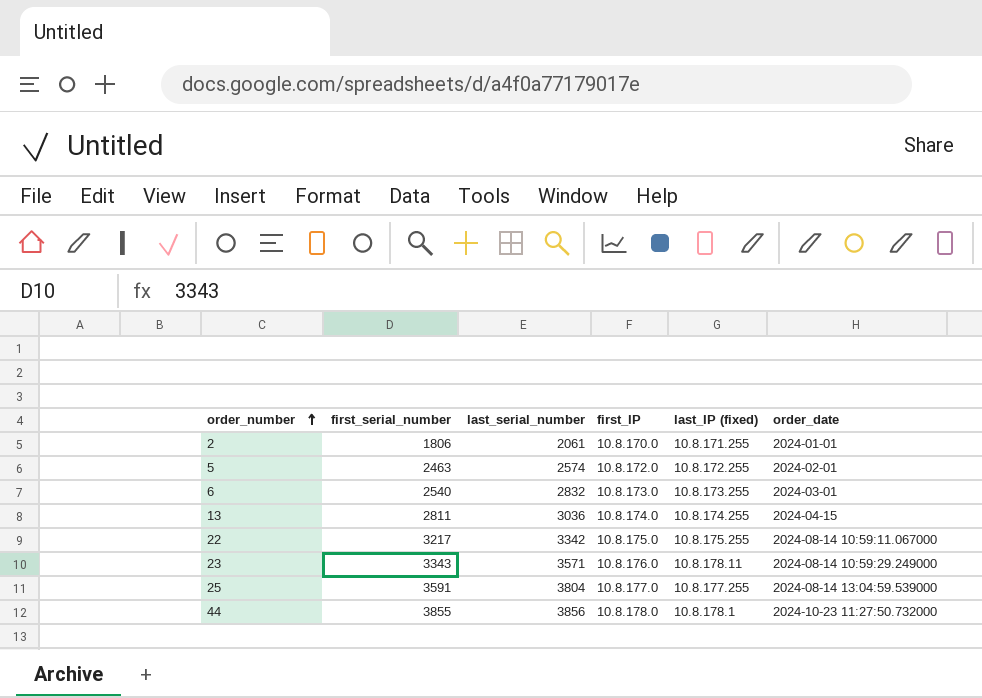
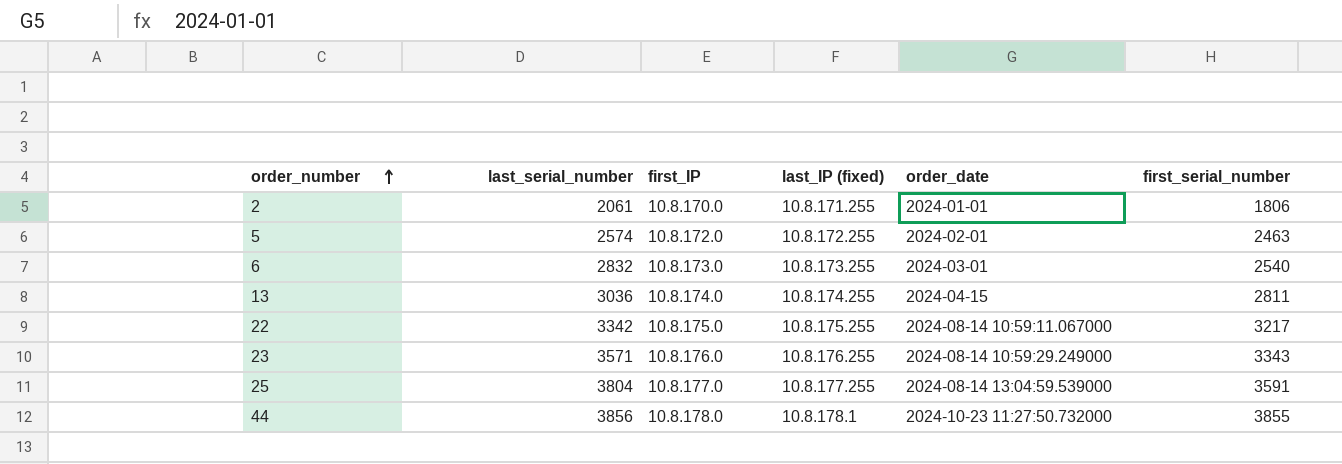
column first_serial_number | position: 2 -> 6
23 | last_IP (fixed): 10.8.178.11 -> 10.8.176.255

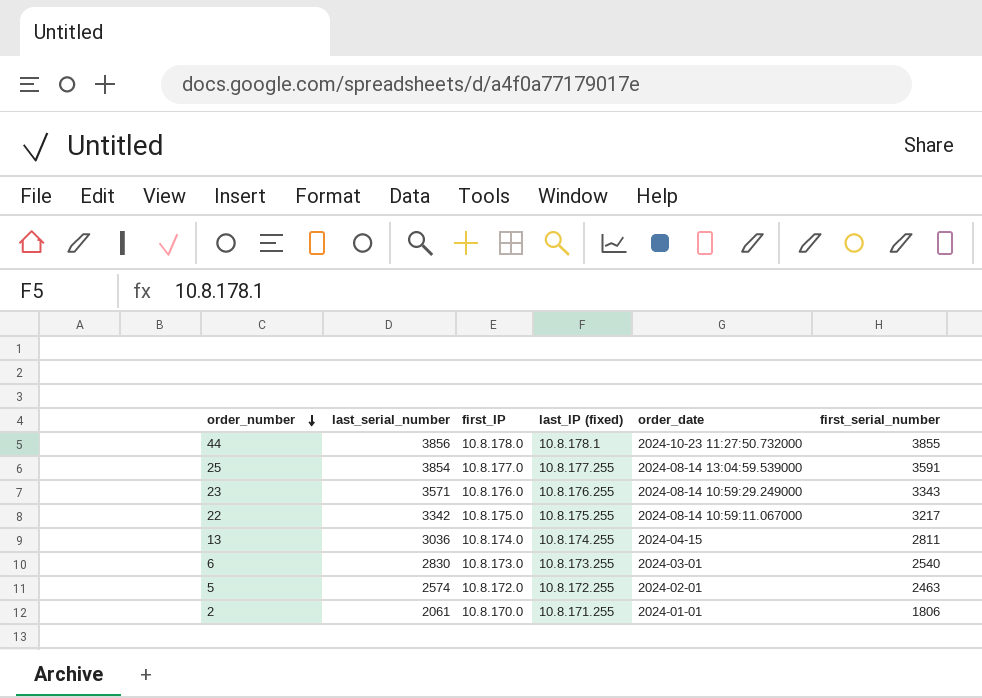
row order: order_number ascending -> order_number descending
25 | last_serial_number: 3804 -> 3854
6 | last_serial_number: 2832 -> 2830

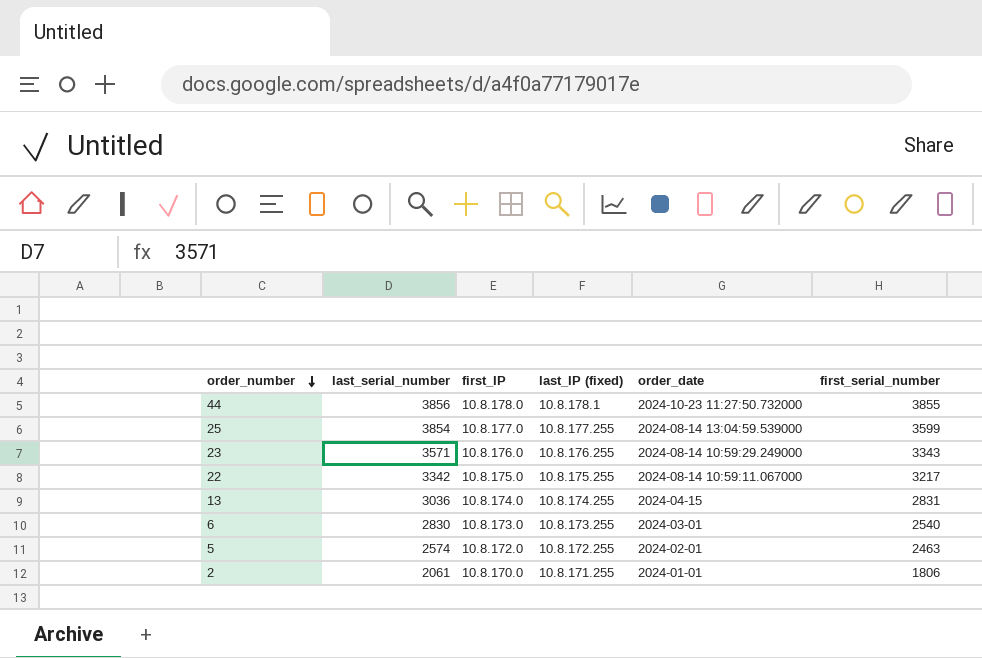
25 | first_serial_number: 3591 -> 3599
13 | first_serial_number: 2811 -> 2831

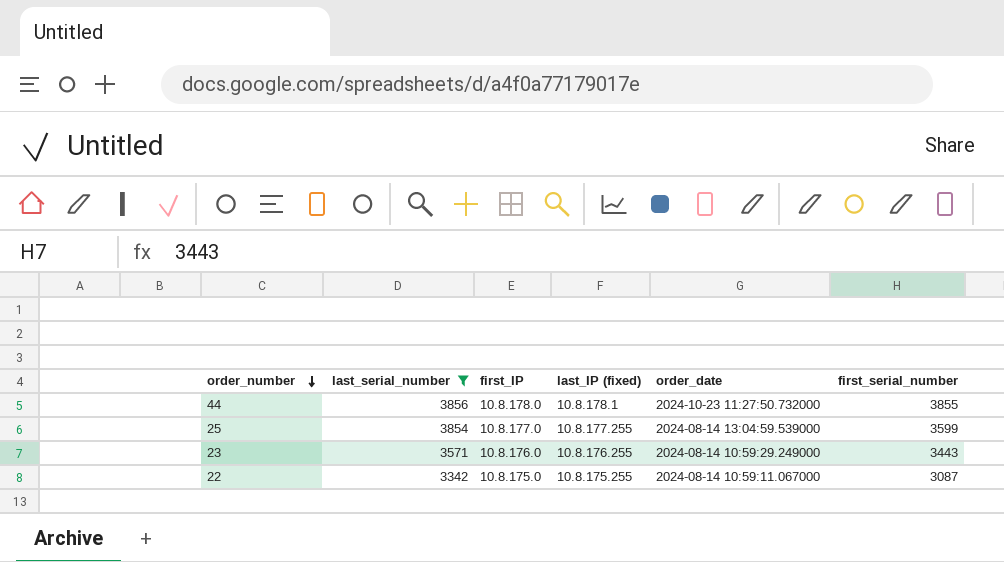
filter: none -> last_serial_number >= 3342
23 | first_serial_number: 3343 -> 3443
22 | first_serial_number: 3217 -> 3087

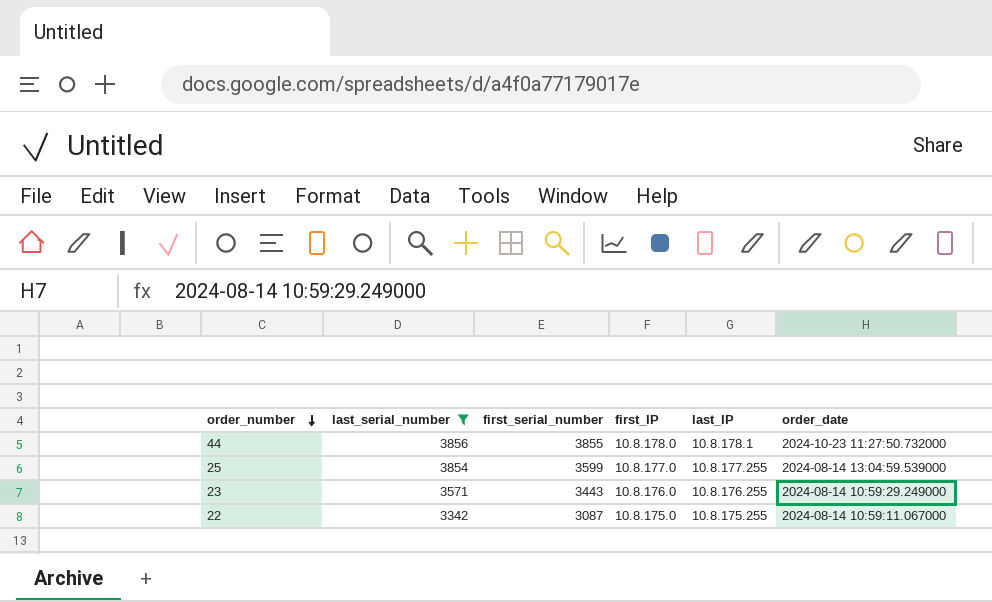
column first_serial_number | position: 6 -> 3
column name: last_IP (fixed) -> last_IP

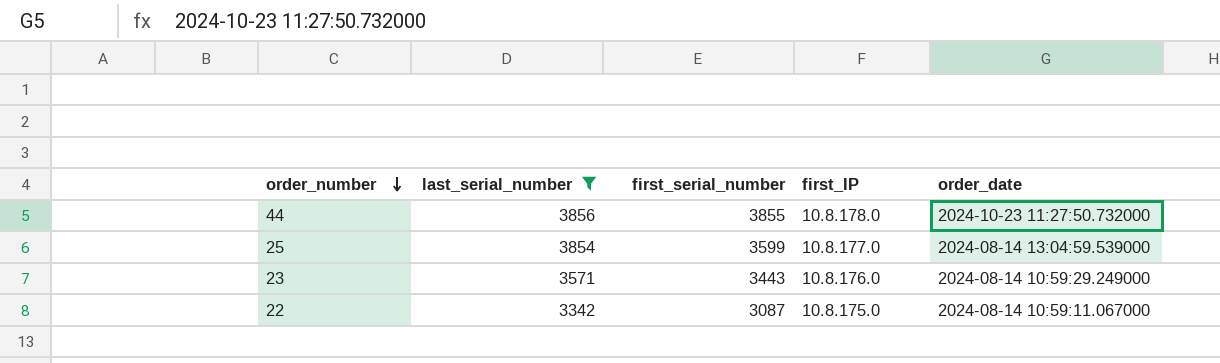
column last_IP | position: 5 -> none

